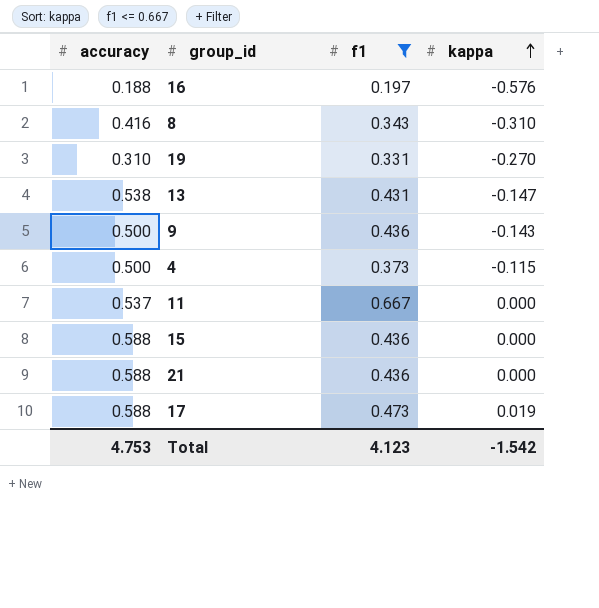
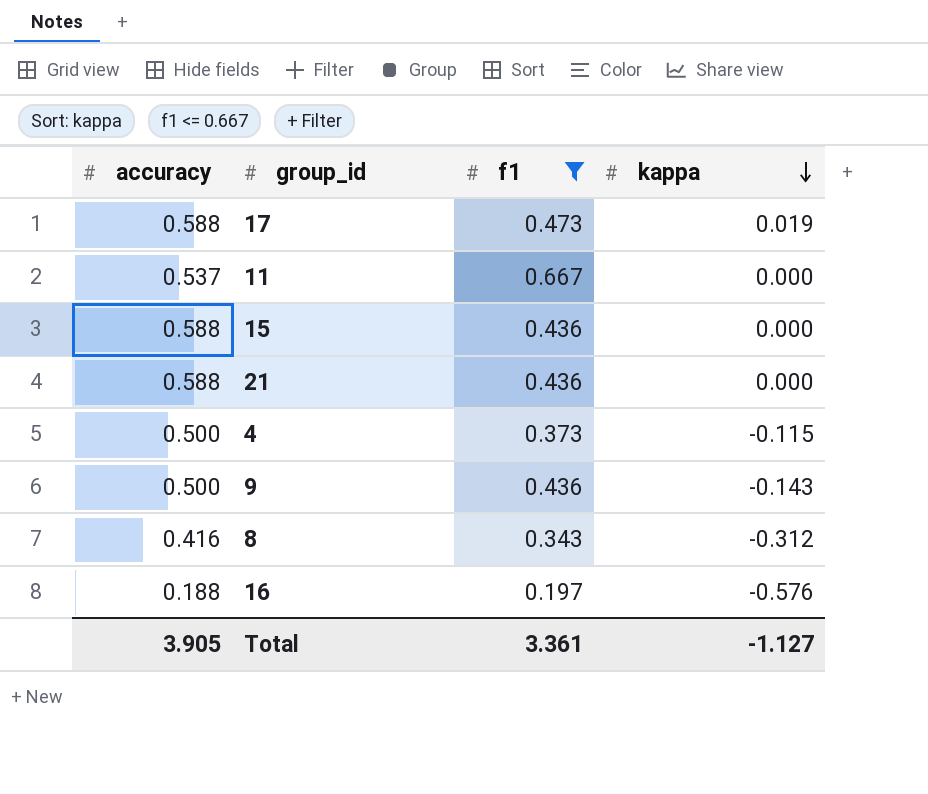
row order: kappa ascending -> kappa descending
row 19: 0.310 | 0.331 | -0.270 -> none
row 13: 0.538 | 0.431 | -0.147 -> none
8 | kappa: -0.310 -> -0.312
Total | accuracy: 4.753 -> 3.905
Total | f1: 4.123 -> 3.361
Total | kappa: -1.542 -> -1.127

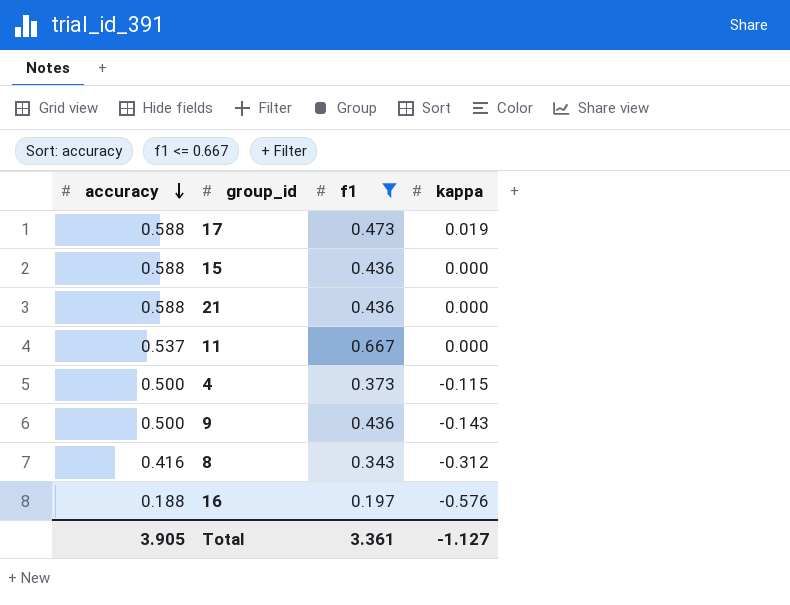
row order: kappa descending -> accuracy descending

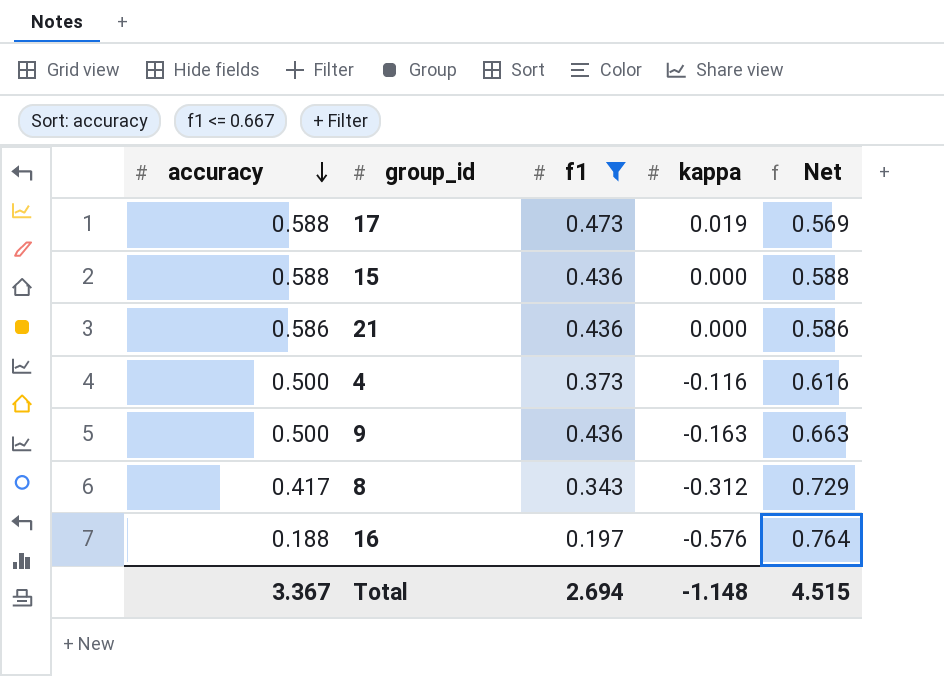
column Net | formula: none -> [accuracy] - [kappa]
row 11: 0.537 | 0.667 | 0.000 -> none
21 | accuracy: 0.588 -> 0.586
4 | kappa: -0.115 -> -0.116
9 | kappa: -0.143 -> -0.163
8 | accuracy: 0.416 -> 0.417
Total | accuracy: 3.905 -> 3.367
Total | f1: 3.361 -> 2.694
Total | kappa: -1.127 -> -1.148

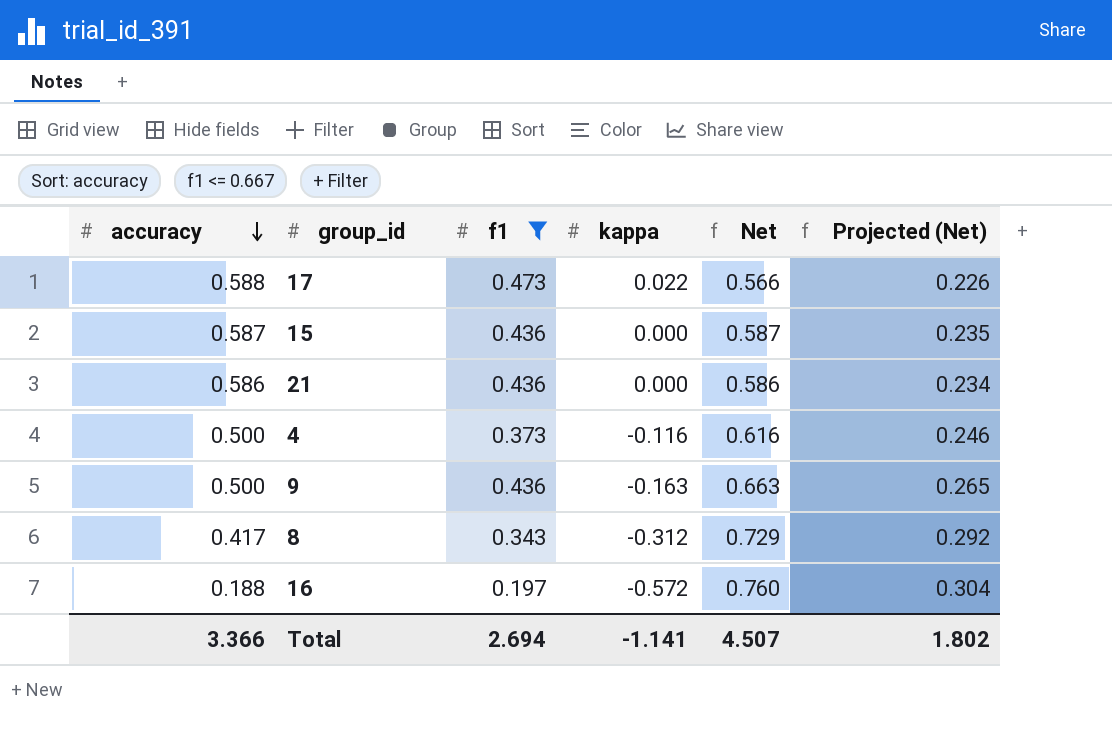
column Projected (Net) | formula: none -> [Net] * 0.4
17 | kappa: 0.019 -> 0.022
17 | Net: 0.569 -> 0.566
15 | accuracy: 0.588 -> 0.587
15 | Net: 0.588 -> 0.587
16 | kappa: -0.576 -> -0.572
16 | Net: 0.764 -> 0.760
Total | accuracy: 3.367 -> 3.366
Total | kappa: -1.148 -> -1.141
Total | Net: 4.515 -> 4.507

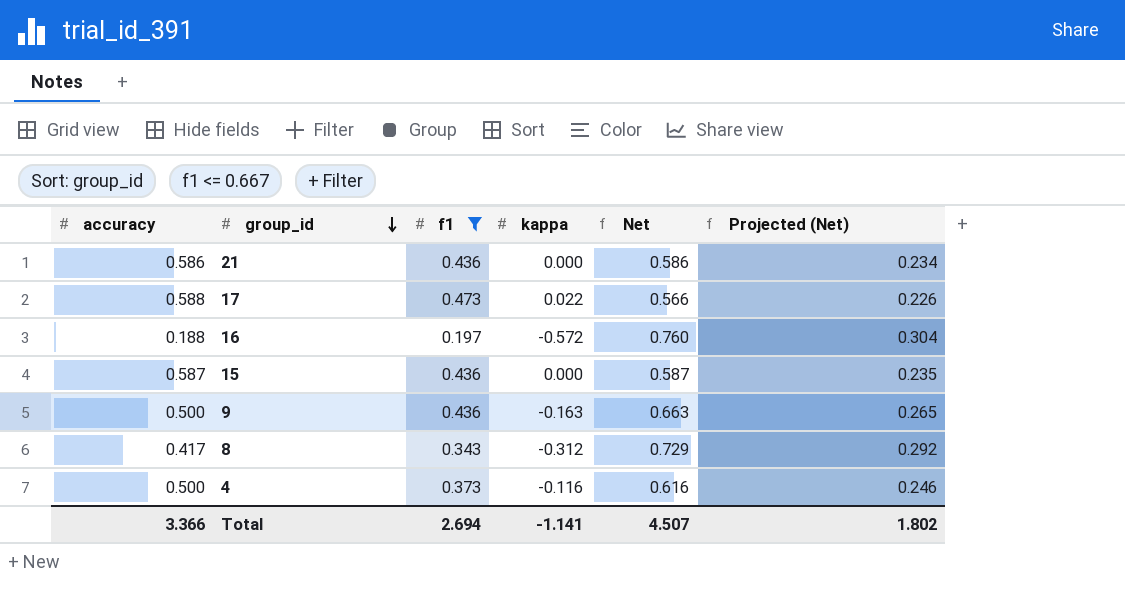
row order: accuracy descending -> group_id descending

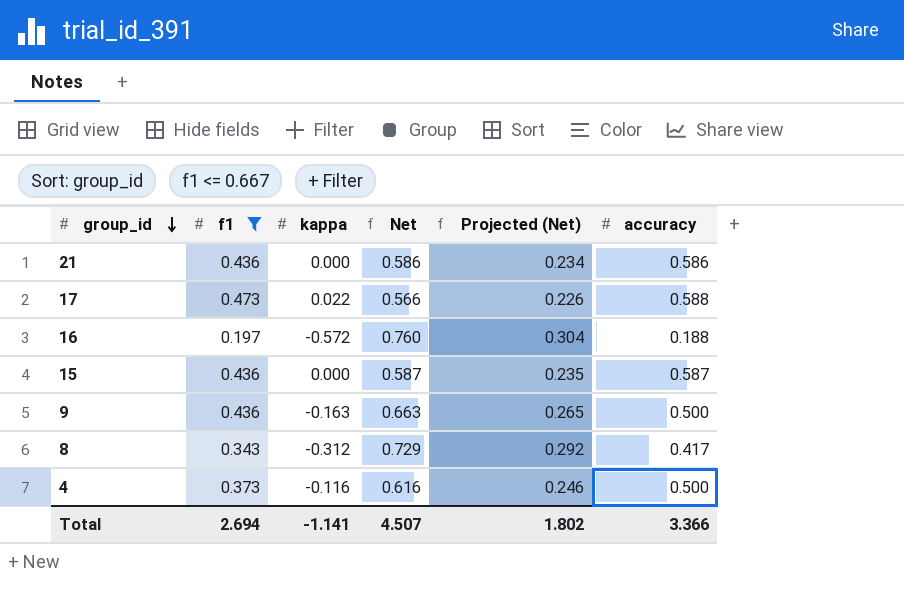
column accuracy | position: 1 -> 6

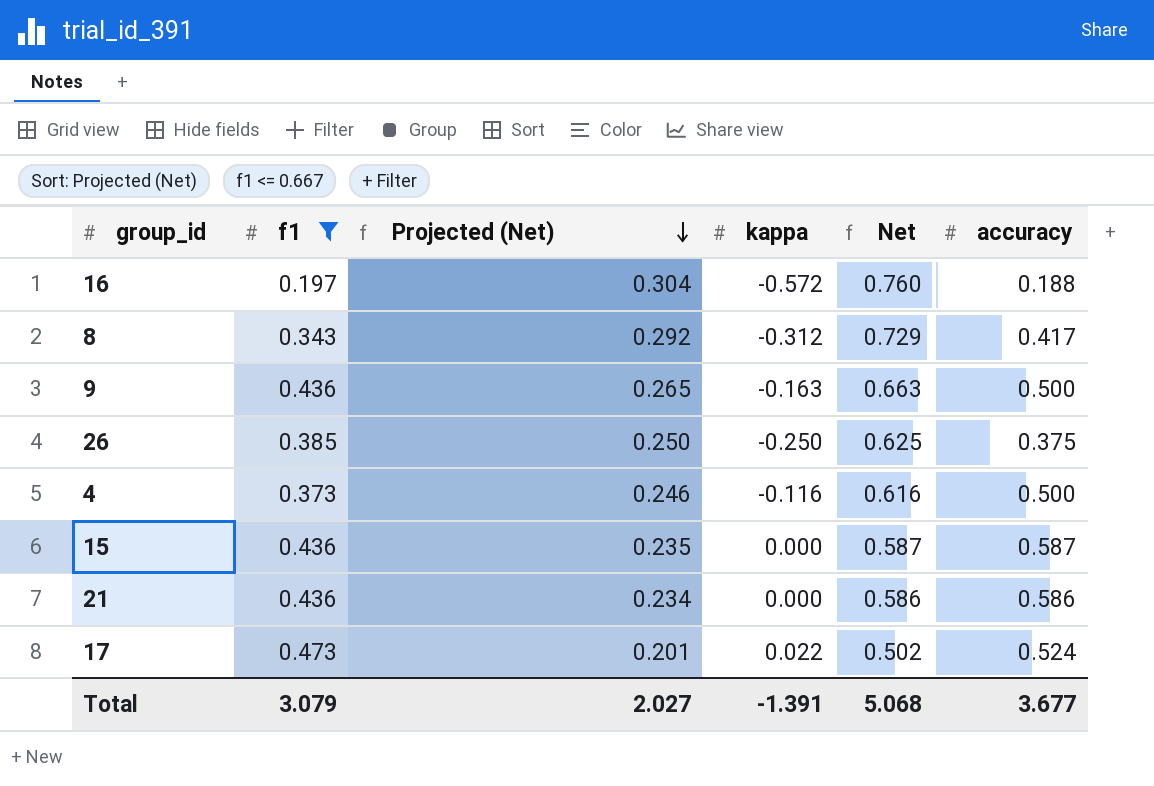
row order: group_id descending -> Projected (Net) descending
column Projected (Net) | position: 5 -> 3
row 26: none -> 0.385 | 0.250 | -0.250 | 0.625 | 0.375
17 | Projected (Net): 0.226 -> 0.201
17 | Net: 0.566 -> 0.502
17 | accuracy: 0.588 -> 0.524
Total | f1: 2.694 -> 3.079
Total | Projected (Net): 1.802 -> 2.027
Total | kappa: -1.141 -> -1.391
Total | Net: 4.507 -> 5.068
Total | accuracy: 3.366 -> 3.677

